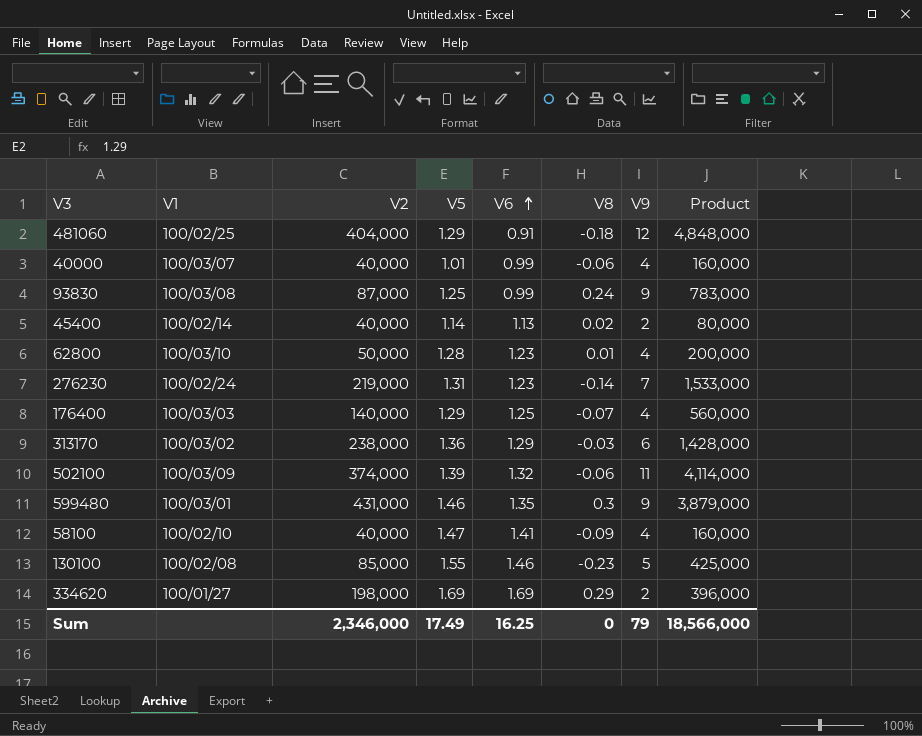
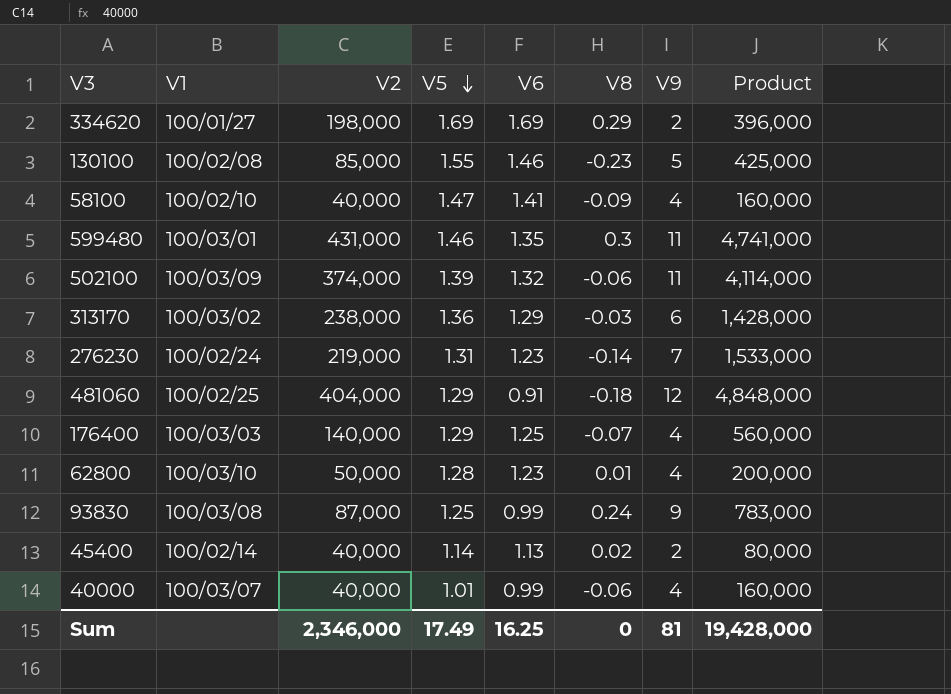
row order: V6 ascending -> V5 descending
599480 | V9: 9 -> 11
599480 | Product: 3,879,000 -> 4,741,000
Sum | V9: 79 -> 81
Sum | Product: 18,566,000 -> 19,428,000

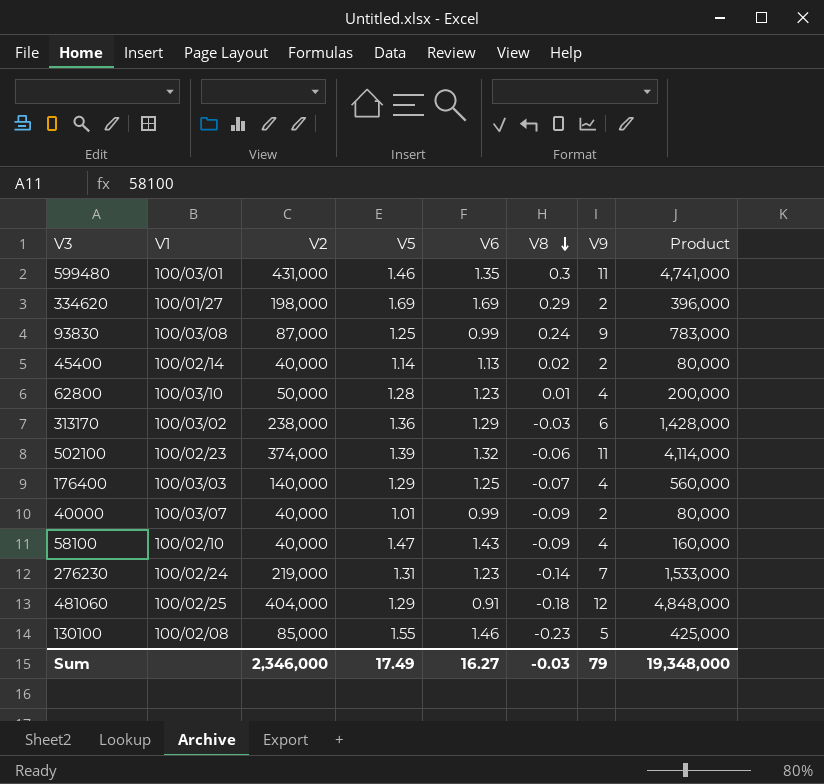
row order: V5 descending -> V8 descending
502100 | V1: 100/03/09 -> 100/02/23
40000 | V8: -0.06 -> -0.09
40000 | V9: 4 -> 2
40000 | Product: 160,000 -> 80,000
58100 | V6: 1.41 -> 1.43
Sum | V6: 16.25 -> 16.27
Sum | V8: 0 -> -0.03
Sum | V9: 81 -> 79
Sum | Product: 19,428,000 -> 19,348,000

